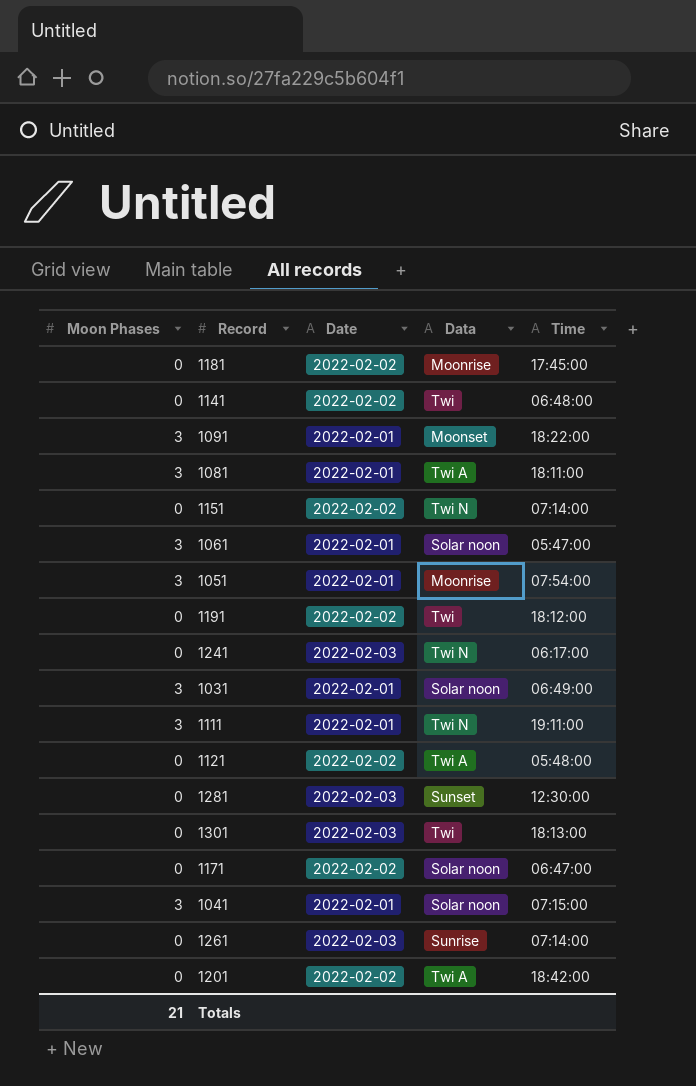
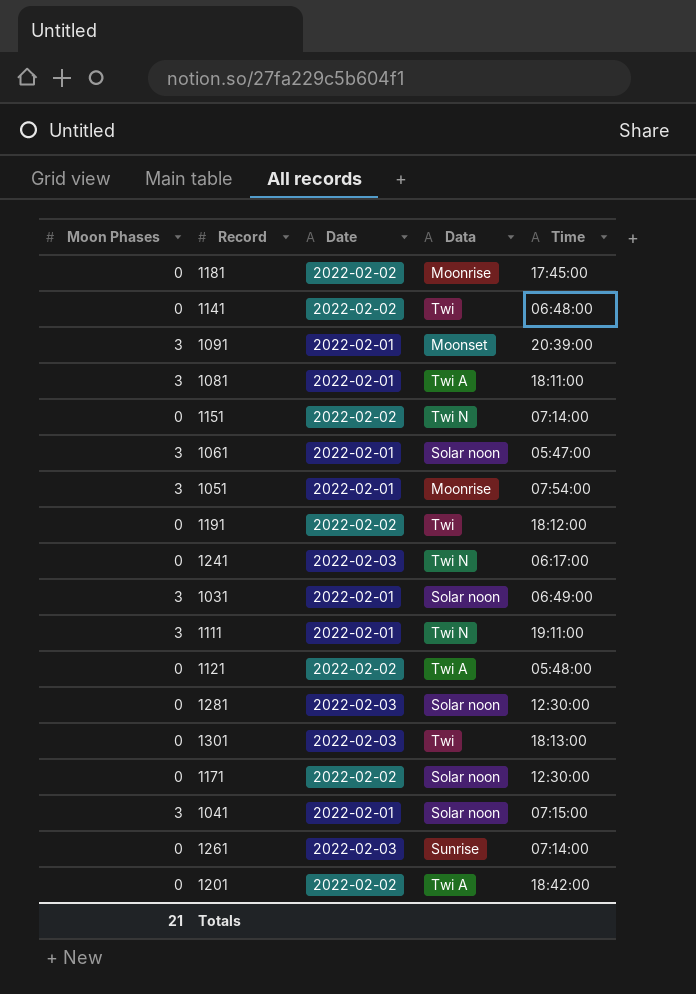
1091 | Time: 18:22:00 -> 20:39:00
1281 | Data: Sunset -> Solar noon
1171 | Time: 06:47:00 -> 12:30:00

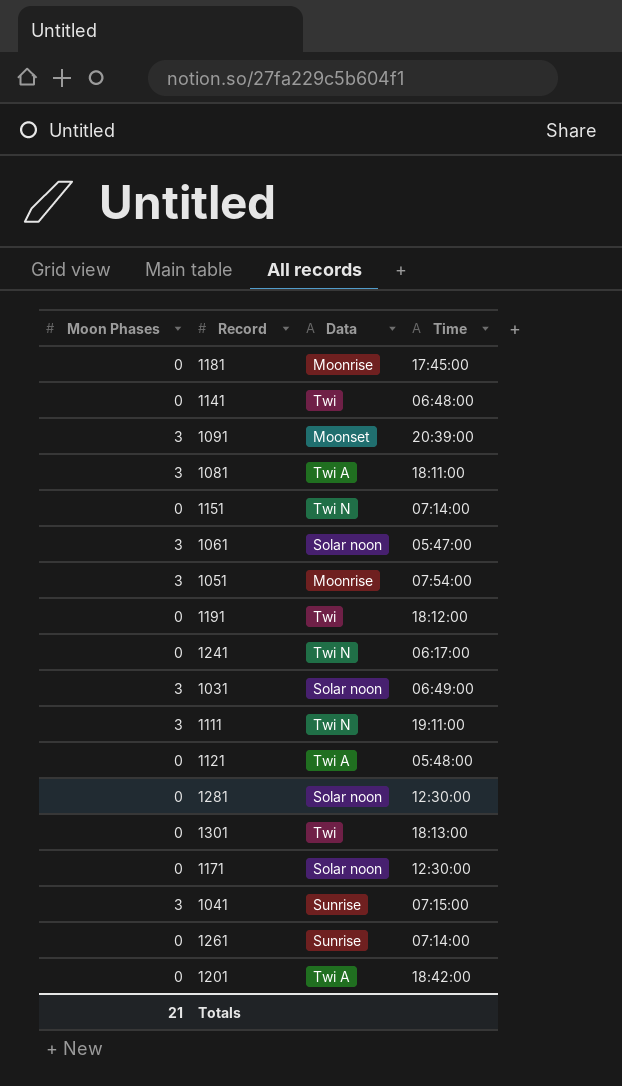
column Date | position: 3 -> none
1041 | Data: Solar noon -> Sunrise

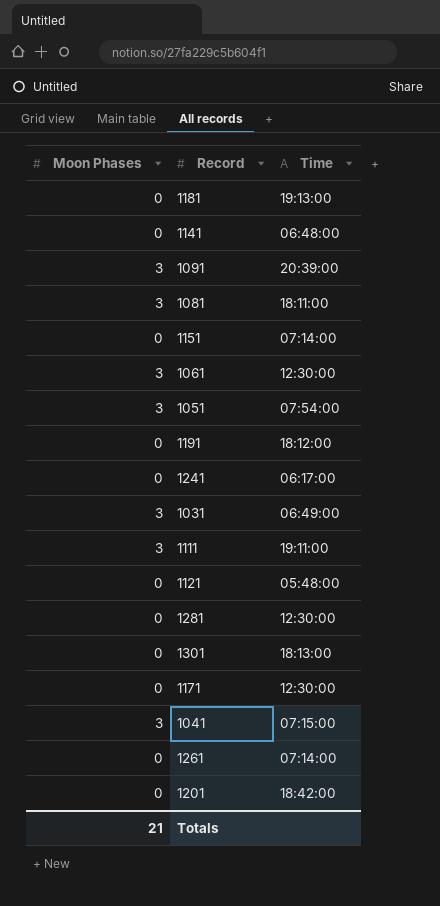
column Data | position: 3 -> none
1181 | Time: 17:45:00 -> 19:13:00
1061 | Time: 05:47:00 -> 12:30:00

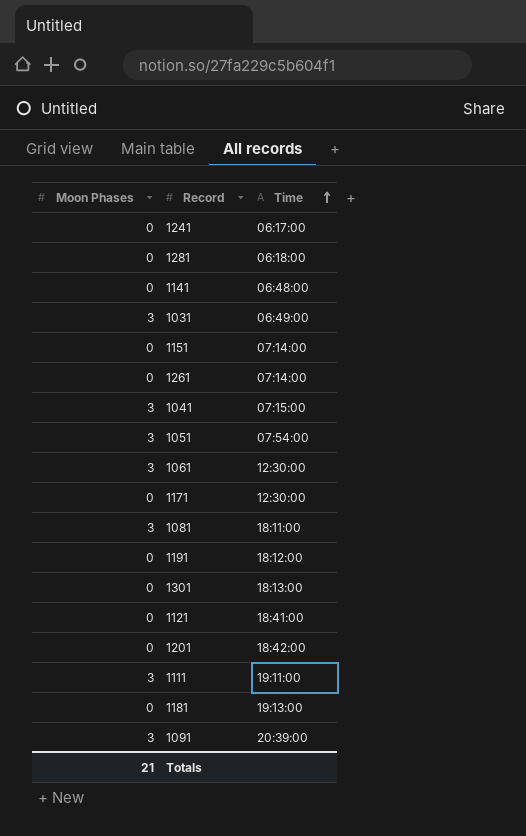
row order: none -> Time ascending
1281 | Time: 12:30:00 -> 06:18:00
1121 | Time: 05:48:00 -> 18:41:00

